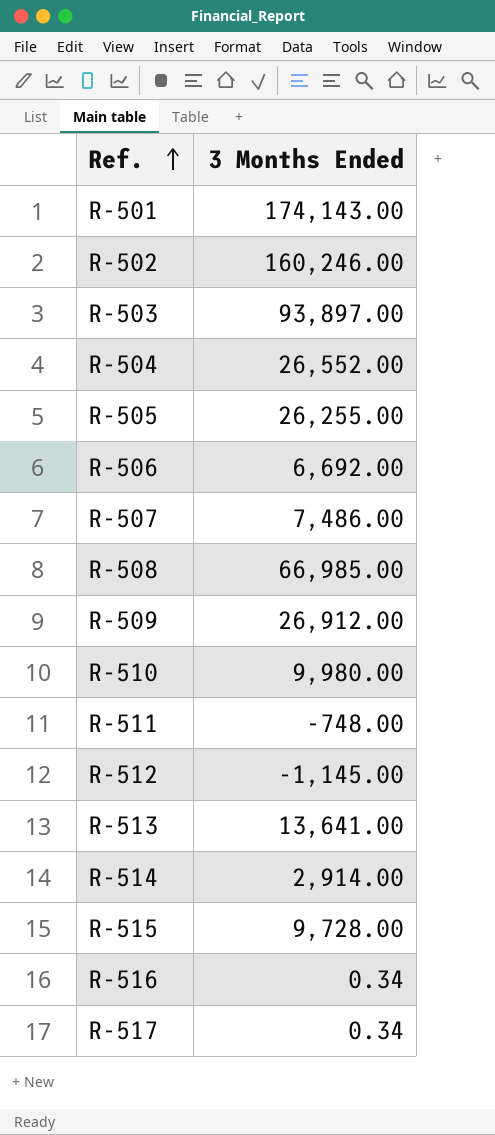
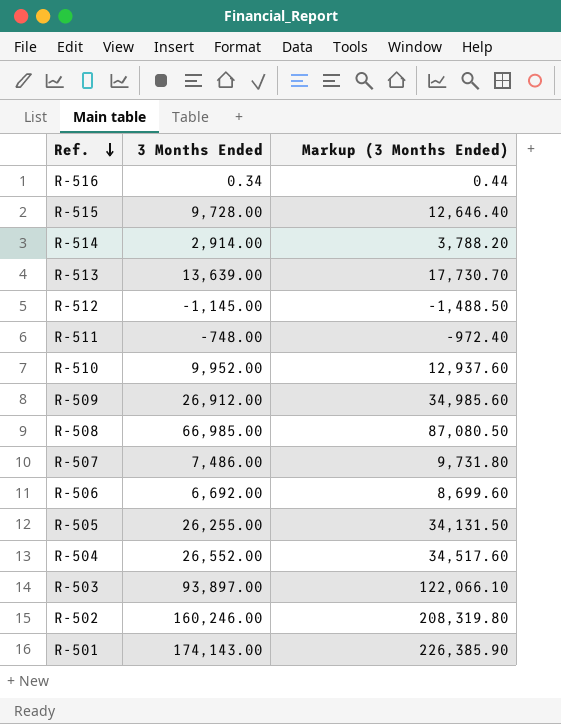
row order: Ref. ascending -> Ref. descending
column Markup (3 Months Ended) | formula: none -> [3 Months Ended] * 1.3
row R-517: 0.34 -> none
R-513 | 3 Months Ended: 13,641.00 -> 13,639.00
R-510 | 3 Months Ended: 9,980.00 -> 9,952.00

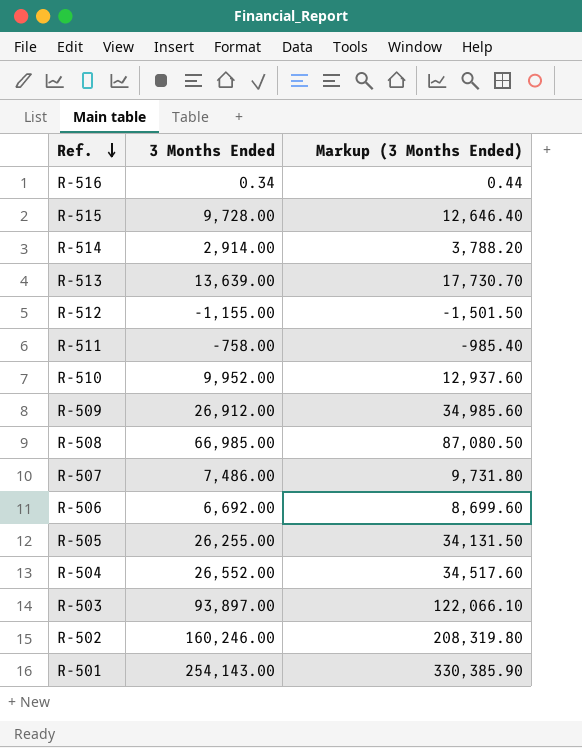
R-512 | 3 Months Ended: -1,145.00 -> -1,155.00
R-512 | Markup (3 Months Ended): -1,488.50 -> -1,501.50
R-511 | 3 Months Ended: -748.00 -> -758.00
R-511 | Markup (3 Months Ended): -972.40 -> -985.40
R-501 | 3 Months Ended: 174,143.00 -> 254,143.00
R-501 | Markup (3 Months Ended): 226,385.90 -> 330,385.90

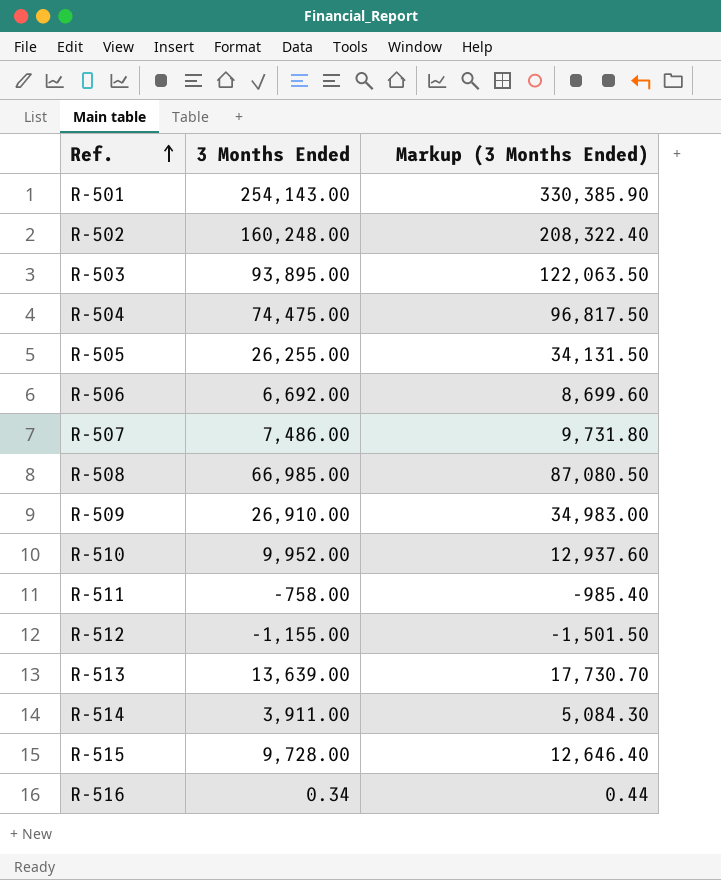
row order: Ref. descending -> Ref. ascending
R-502 | 3 Months Ended: 160,246.00 -> 160,248.00
R-502 | Markup (3 Months Ended): 208,319.80 -> 208,322.40
R-503 | 3 Months Ended: 93,897.00 -> 93,895.00
R-503 | Markup (3 Months Ended): 122,066.10 -> 122,063.50
R-504 | 3 Months Ended: 26,552.00 -> 74,475.00
R-504 | Markup (3 Months Ended): 34,517.60 -> 96,817.50
R-509 | 3 Months Ended: 26,912.00 -> 26,910.00
R-509 | Markup (3 Months Ended): 34,985.60 -> 34,983.00
R-514 | 3 Months Ended: 2,914.00 -> 3,911.00
R-514 | Markup (3 Months Ended): 3,788.20 -> 5,084.30

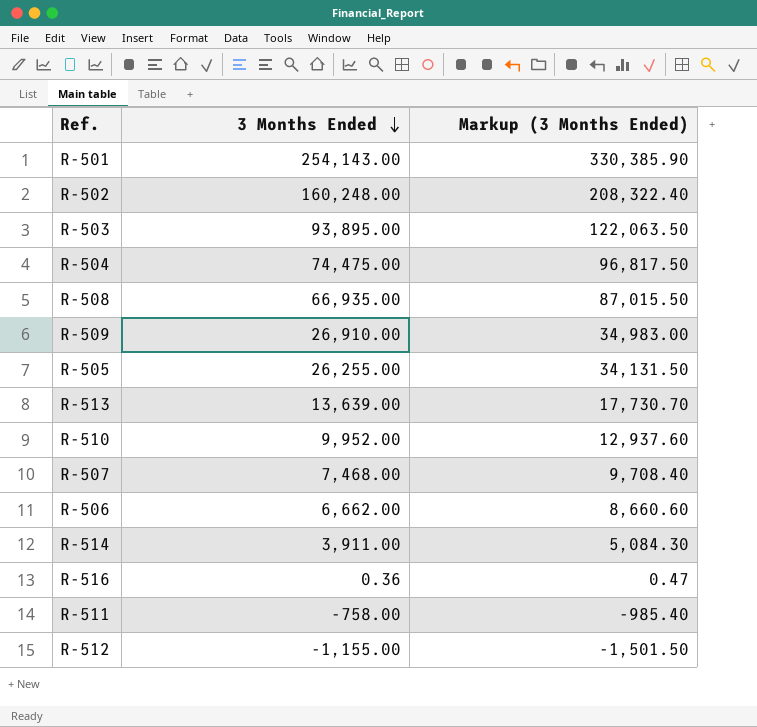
row order: Ref. ascending -> 3 Months Ended descending
row R-515: 9,728.00 | 12,646.40 -> none
R-508 | 3 Months Ended: 66,985.00 -> 66,935.00
R-508 | Markup (3 Months Ended): 87,080.50 -> 87,015.50
R-507 | 3 Months Ended: 7,486.00 -> 7,468.00
R-507 | Markup (3 Months Ended): 9,731.80 -> 9,708.40
R-506 | 3 Months Ended: 6,692.00 -> 6,662.00
R-506 | Markup (3 Months Ended): 8,699.60 -> 8,660.60
R-516 | 3 Months Ended: 0.34 -> 0.36
R-516 | Markup (3 Months Ended): 0.44 -> 0.47

